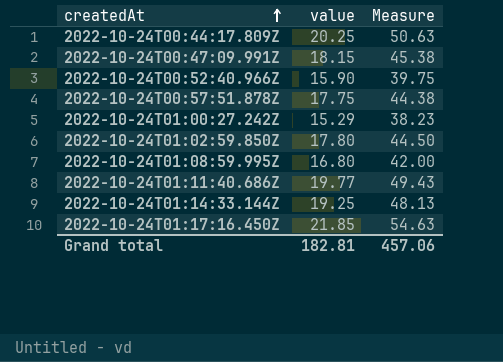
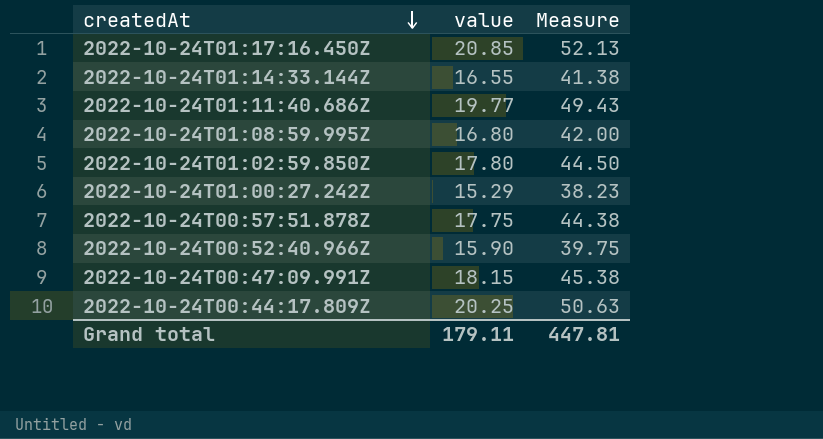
row order: createdAt ascending -> createdAt descending
2022-10-24T01:17:16.450Z | value: 21.85 -> 20.85
2022-10-24T01:17:16.450Z | Measure: 54.63 -> 52.13
2022-10-24T01:14:33.144Z | value: 19.25 -> 16.55
2022-10-24T01:14:33.144Z | Measure: 48.13 -> 41.38
Grand total | value: 182.81 -> 179.11
Grand total | Measure: 457.06 -> 447.81

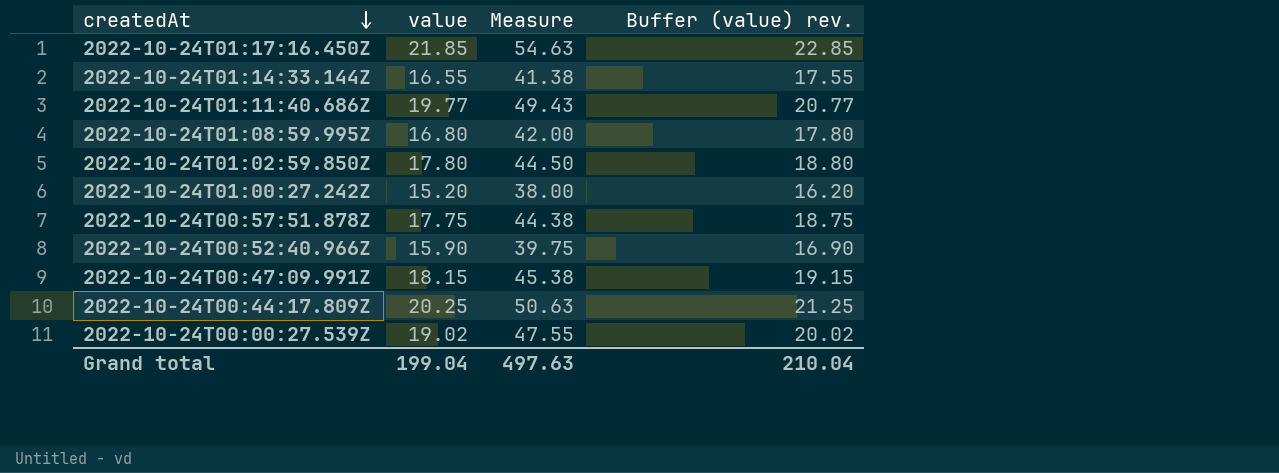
column Buffer (value) rev. | formula: none -> [value] + 1
2022-10-24T01:17:16.450Z | value: 20.85 -> 21.85
2022-10-24T01:17:16.450Z | Measure: 52.13 -> 54.63
2022-10-24T01:00:27.242Z | value: 15.29 -> 15.20
2022-10-24T01:00:27.242Z | Measure: 38.23 -> 38.00
row 2022-10-24T00:00:27.539Z: none -> 19.02 | 47.55 | 20.02
Grand total | value: 179.11 -> 199.04
Grand total | Measure: 447.81 -> 497.63

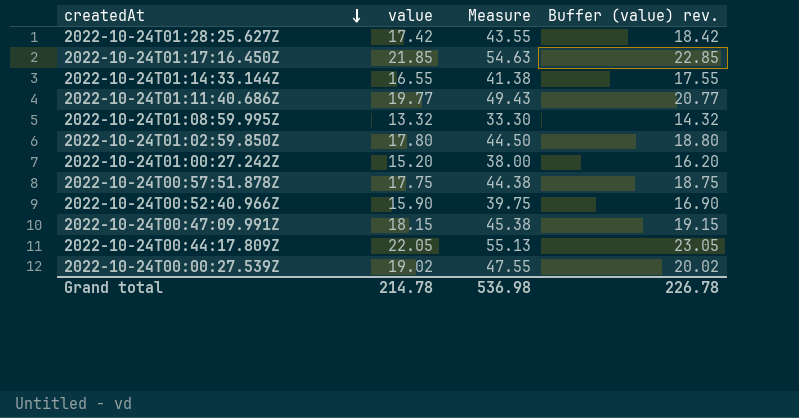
row 2022-10-24T01:28:25.627Z: none -> 17.42 | 43.55 | 18.42
2022-10-24T01:08:59.995Z | value: 16.80 -> 13.32
2022-10-24T01:08:59.995Z | Measure: 42.00 -> 33.30
2022-10-24T01:08:59.995Z | Buffer (value) rev.: 17.80 -> 14.32
2022-10-24T00:44:17.809Z | value: 20.25 -> 22.05
2022-10-24T00:44:17.809Z | Measure: 50.63 -> 55.13
2022-10-24T00:44:17.809Z | Buffer (value) rev.: 21.25 -> 23.05
Grand total | value: 199.04 -> 214.78
Grand total | Measure: 497.63 -> 536.98
Grand total | Buffer (value) rev.: 210.04 -> 226.78

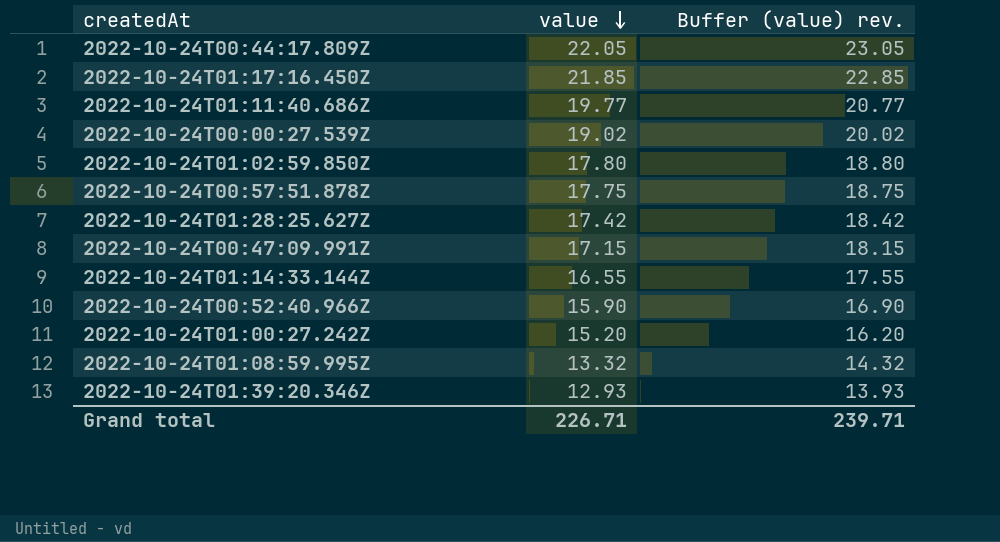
row order: createdAt descending -> value descending
column Measure | formula: [value] * 2.5 -> none
2022-10-24T00:47:09.991Z | value: 18.15 -> 17.15
2022-10-24T00:47:09.991Z | Buffer (value) rev.: 19.15 -> 18.15
row 2022-10-24T01:39:20.346Z: none -> 12.93 | 13.93
Grand total | value: 214.78 -> 226.71
Grand total | Buffer (value) rev.: 226.78 -> 239.71

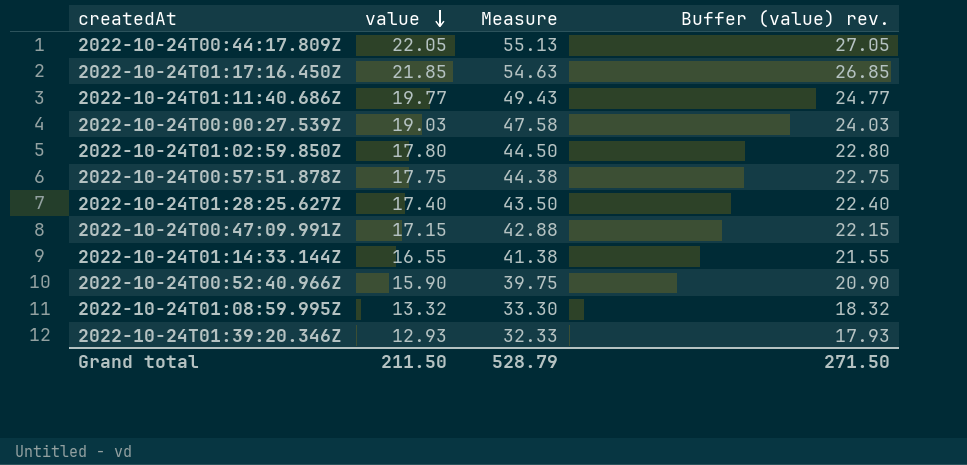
column Measure | formula: none -> [value] * 2.5
column Buffer (value) rev. | formula: [value] + 1 -> [value] + 5
row 2022-10-24T01:00:27.242Z: 15.20 | 16.20 -> none
2022-10-24T00:00:27.539Z | value: 19.02 -> 19.03
2022-10-24T01:28:25.627Z | value: 17.42 -> 17.40
Grand total | value: 226.71 -> 211.50
Grand total | Buffer (value) rev.: 239.71 -> 271.50

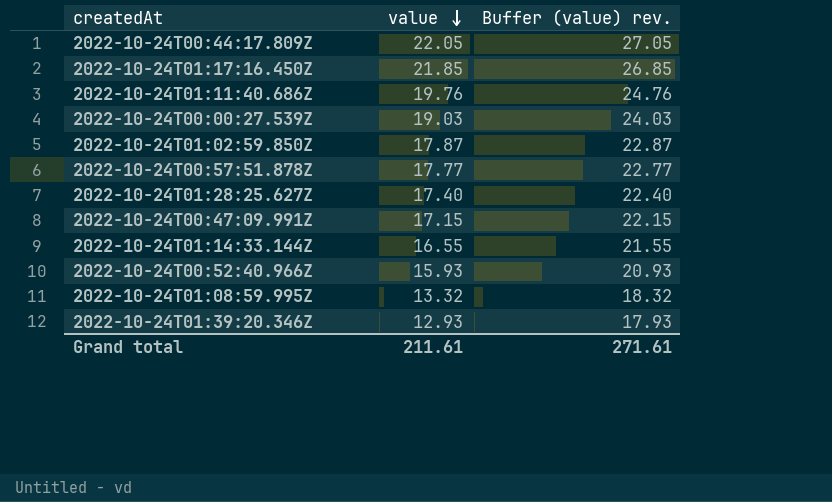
column Measure | formula: [value] * 2.5 -> none
2022-10-24T01:11:40.686Z | value: 19.77 -> 19.76
2022-10-24T01:11:40.686Z | Buffer (value) rev.: 24.77 -> 24.76
2022-10-24T01:02:59.850Z | value: 17.80 -> 17.87
2022-10-24T01:02:59.850Z | Buffer (value) rev.: 22.80 -> 22.87
2022-10-24T00:57:51.878Z | value: 17.75 -> 17.77
2022-10-24T00:57:51.878Z | Buffer (value) rev.: 22.75 -> 22.77
2022-10-24T00:52:40.966Z | value: 15.90 -> 15.93
2022-10-24T00:52:40.966Z | Buffer (value) rev.: 20.90 -> 20.93
Grand total | value: 211.50 -> 211.61
Grand total | Buffer (value) rev.: 271.50 -> 271.61

